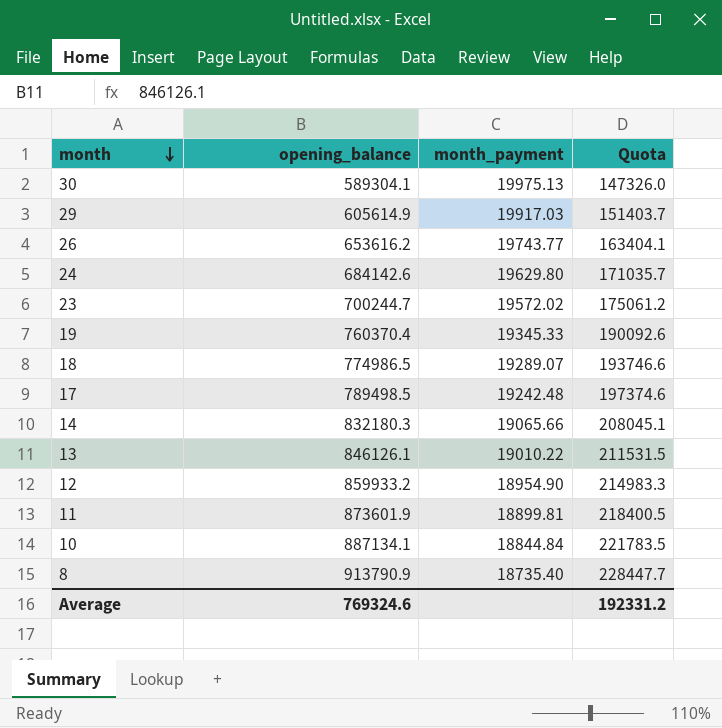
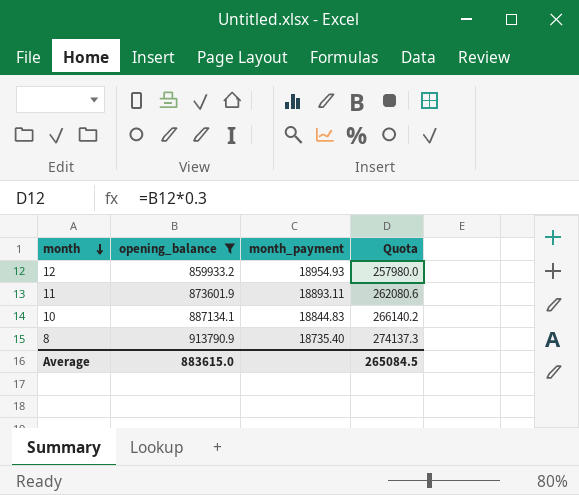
filter: none -> opening_balance >= 859933.2
column Quota | formula: [opening_balance] * 0.25 -> [opening_balance] * 0.3
12 | month_payment: 18954.90 -> 18954.93
11 | month_payment: 18899.81 -> 18893.11
10 | month_payment: 18844.84 -> 18844.83
Average | opening_balance: 769324.6 -> 883615.0
Average | Quota: 192331.2 -> 265084.5

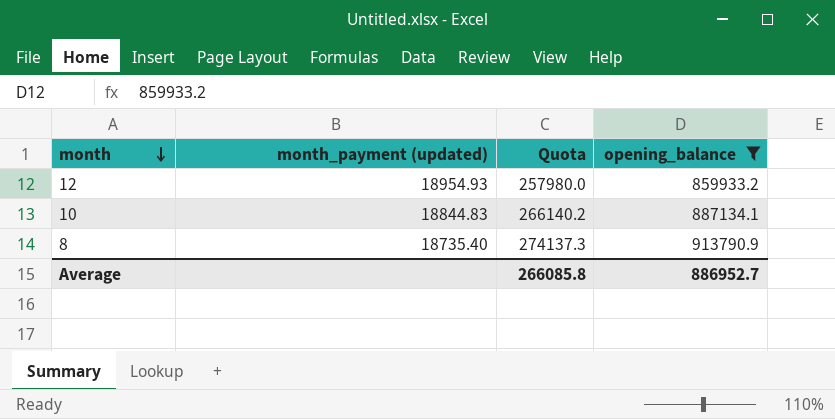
column name: month_payment -> month_payment (updated)
column opening_balance | position: 2 -> 4
row 11: 873601.9 | 18893.11 | 262080.6 -> none
Average | Quota: 265084.5 -> 266085.8
Average | opening_balance: 883615.0 -> 886952.7

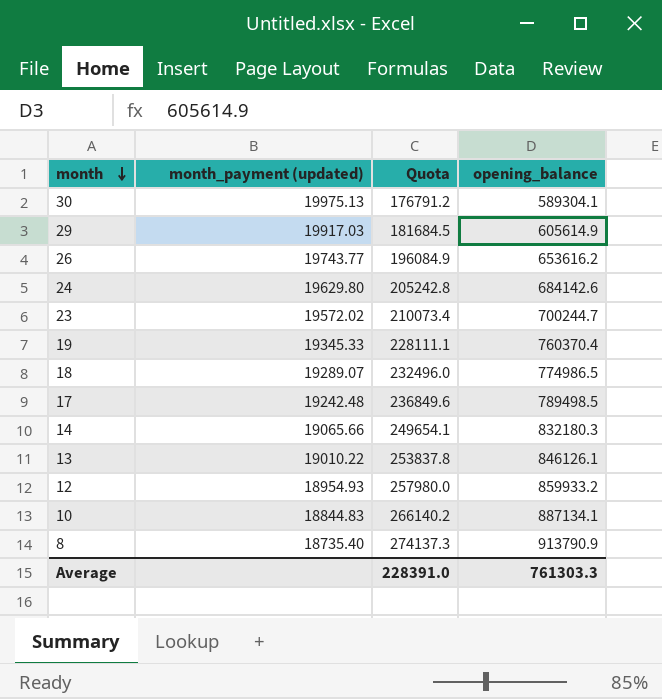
filter: opening_balance >= 859933.2 -> none
Average | Quota: 266085.8 -> 228391.0
Average | opening_balance: 886952.7 -> 761303.3

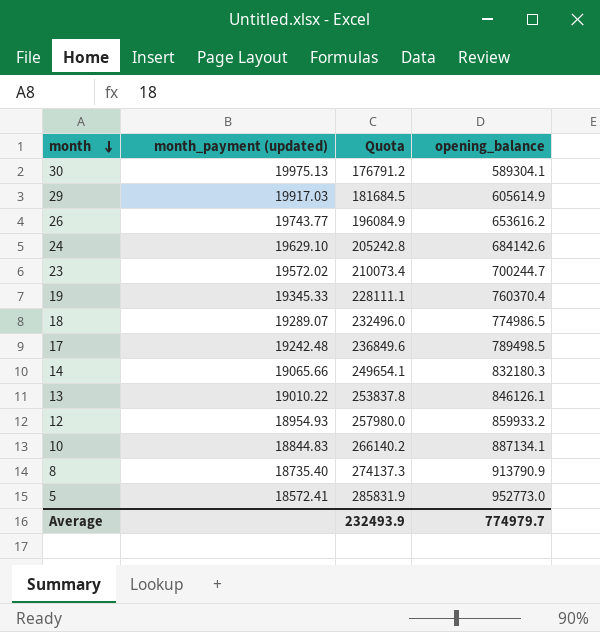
24 | month_payment (updated): 19629.80 -> 19629.10
row 5: none -> 18572.41 | 285831.9 | 952773.0
Average | Quota: 228391.0 -> 232493.9
Average | opening_balance: 761303.3 -> 774979.7

